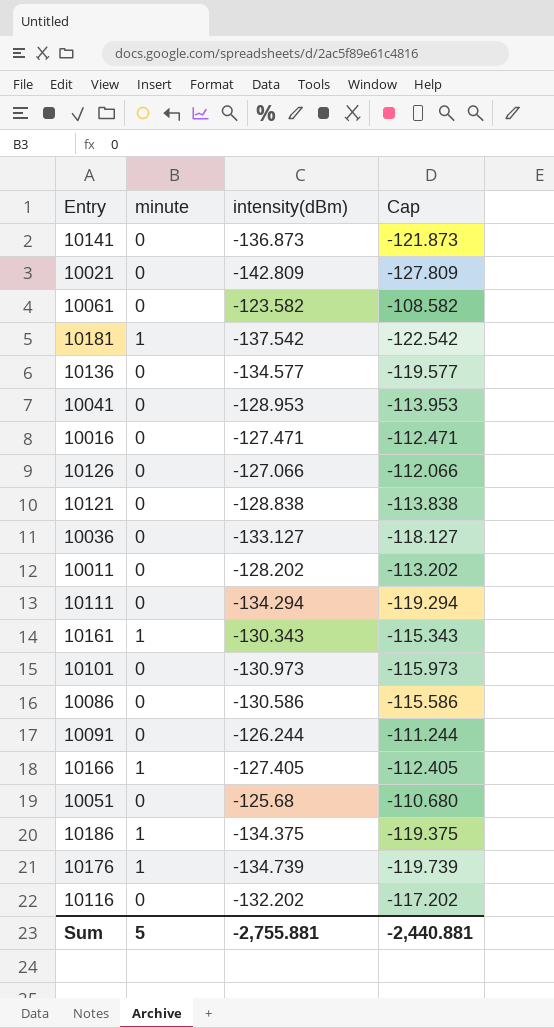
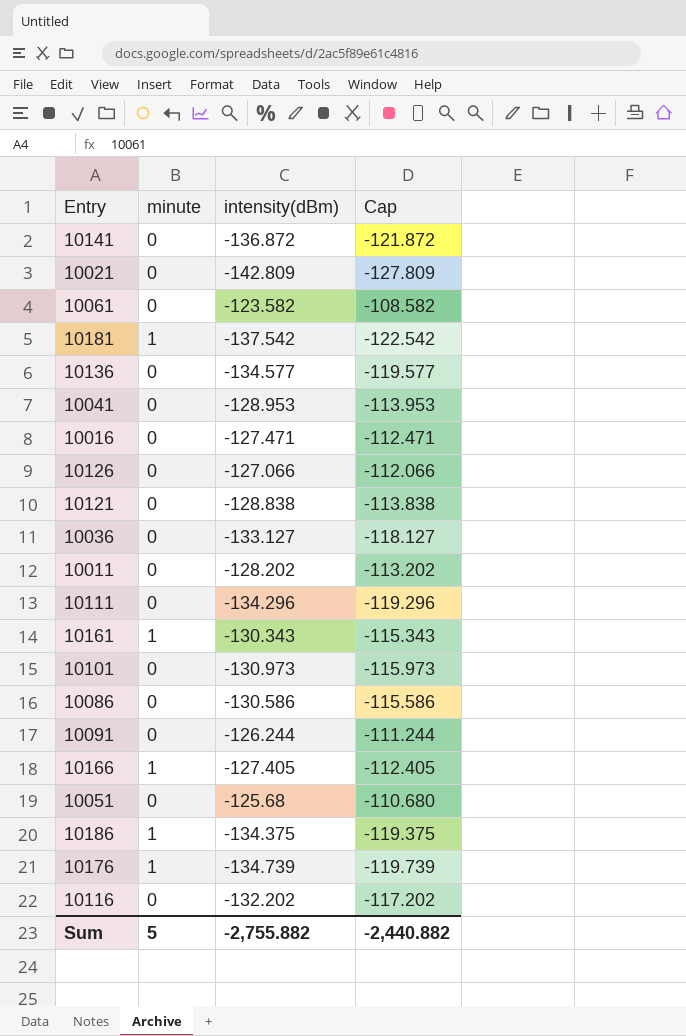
10141 | intensity(dBm): -136.873 -> -136.872
10141 | Cap: -121.873 -> -121.872
10111 | intensity(dBm): -134.294 -> -134.296
10111 | Cap: -119.294 -> -119.296
Sum | intensity(dBm): -2,755.881 -> -2,755.882
Sum | Cap: -2,440.881 -> -2,440.882

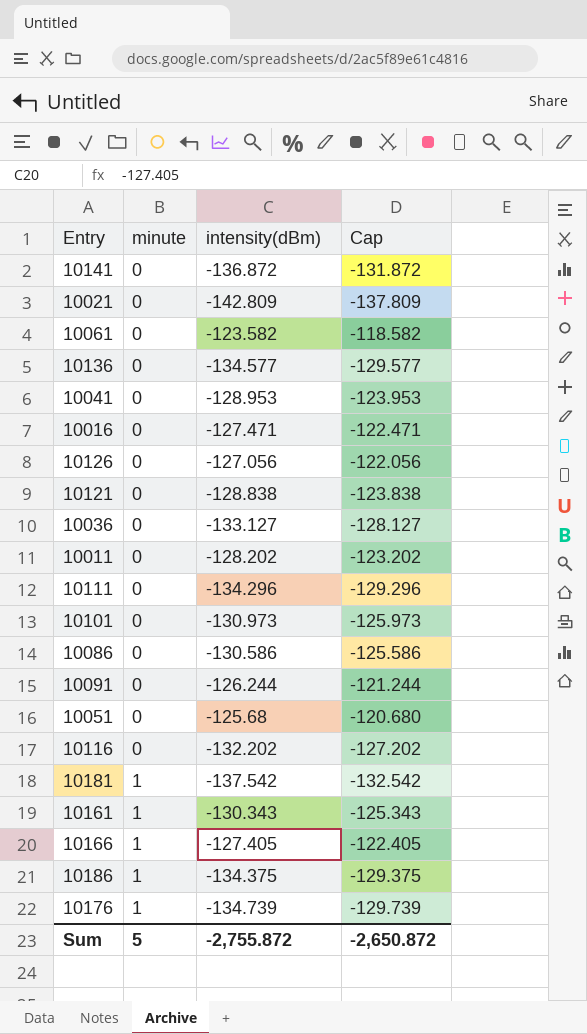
row order: none -> minute ascending
column Cap | formula: [intensity(dBm)] + 15 -> [intensity(dBm)] + 5
10126 | intensity(dBm): -127.066 -> -127.056
Sum | intensity(dBm): -2,755.882 -> -2,755.872
Sum | Cap: -2,440.882 -> -2,650.872

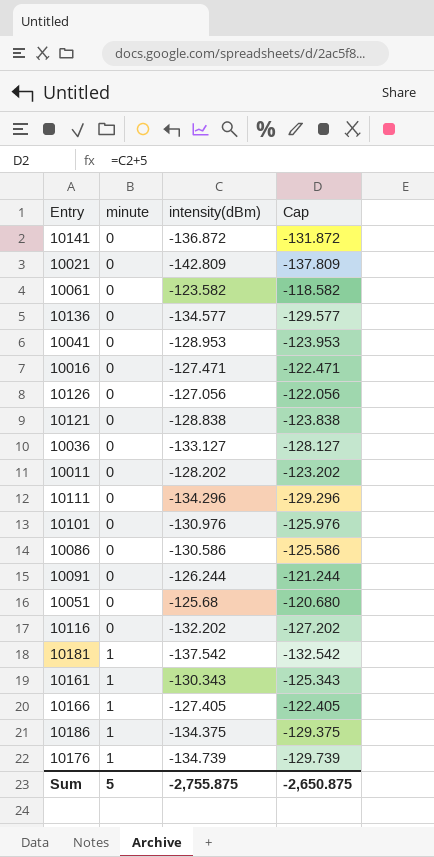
10101 | intensity(dBm): -130.973 -> -130.976
10101 | Cap: -125.973 -> -125.976
Sum | intensity(dBm): -2,755.872 -> -2,755.875
Sum | Cap: -2,650.872 -> -2,650.875

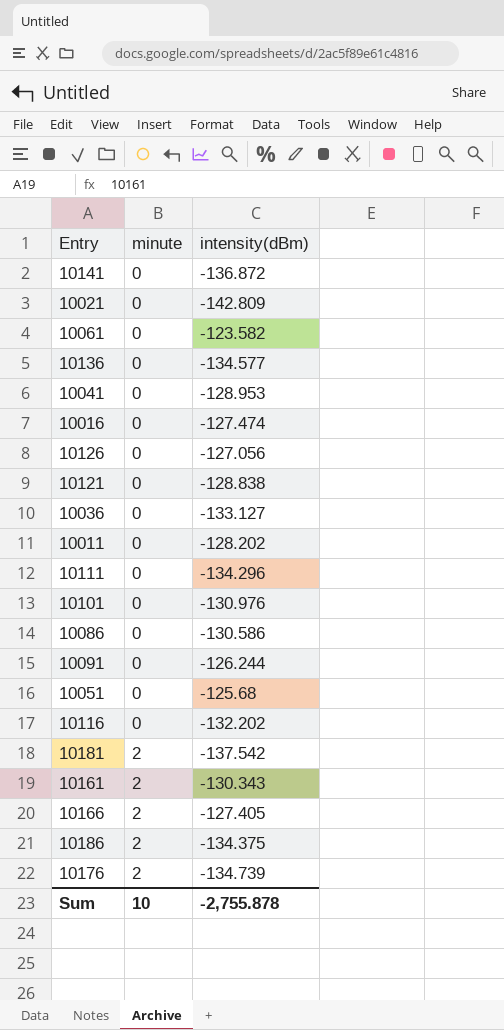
column Cap | formula: [intensity(dBm)] + 5 -> none
10016 | intensity(dBm): -127.471 -> -127.474
10181 | minute: 1 -> 2
10161 | minute: 1 -> 2
10166 | minute: 1 -> 2
10186 | minute: 1 -> 2
10176 | minute: 1 -> 2
Sum | minute: 5 -> 10
Sum | intensity(dBm): -2,755.875 -> -2,755.878

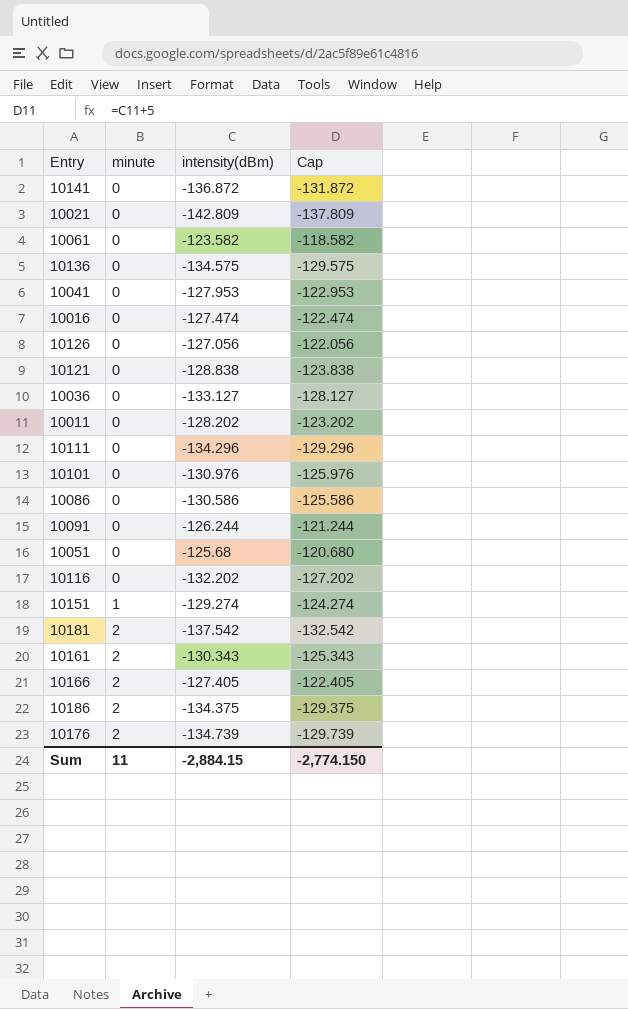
column Cap | formula: none -> [intensity(dBm)] + 5
10136 | intensity(dBm): -134.577 -> -134.575
10041 | intensity(dBm): -128.953 -> -127.953
row 10151: none -> 1 | -129.274 | -124.274
Sum | minute: 10 -> 11
Sum | intensity(dBm): -2,755.878 -> -2,884.15

